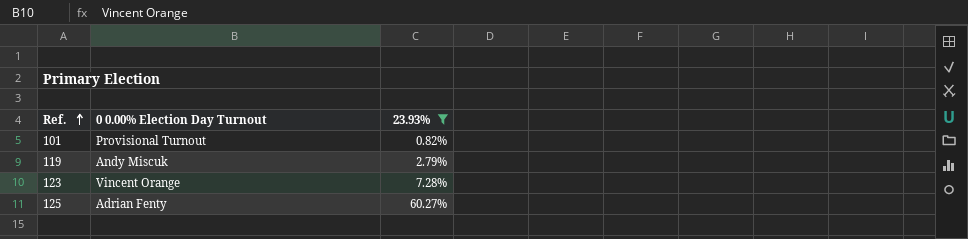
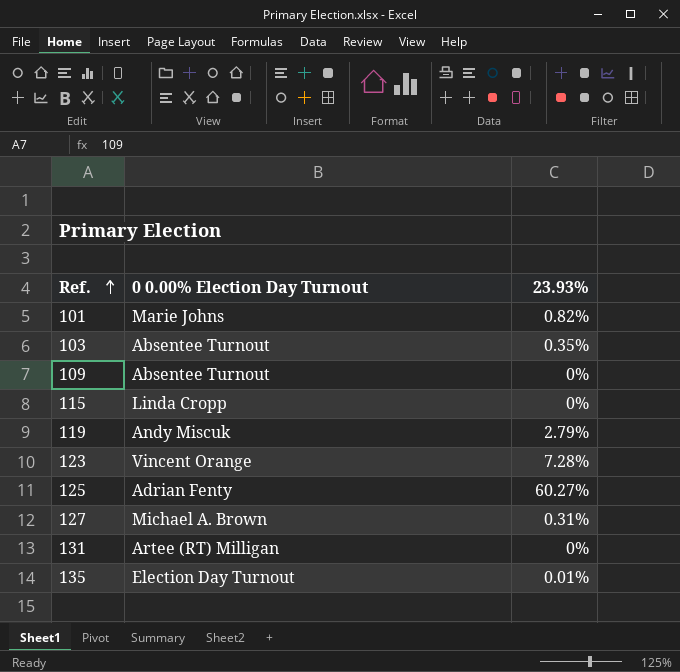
filter: 23.93% >= 0.82% -> none
101 | 0 0.00% Election Day Turnout: Provisional Turnout -> Marie Johns

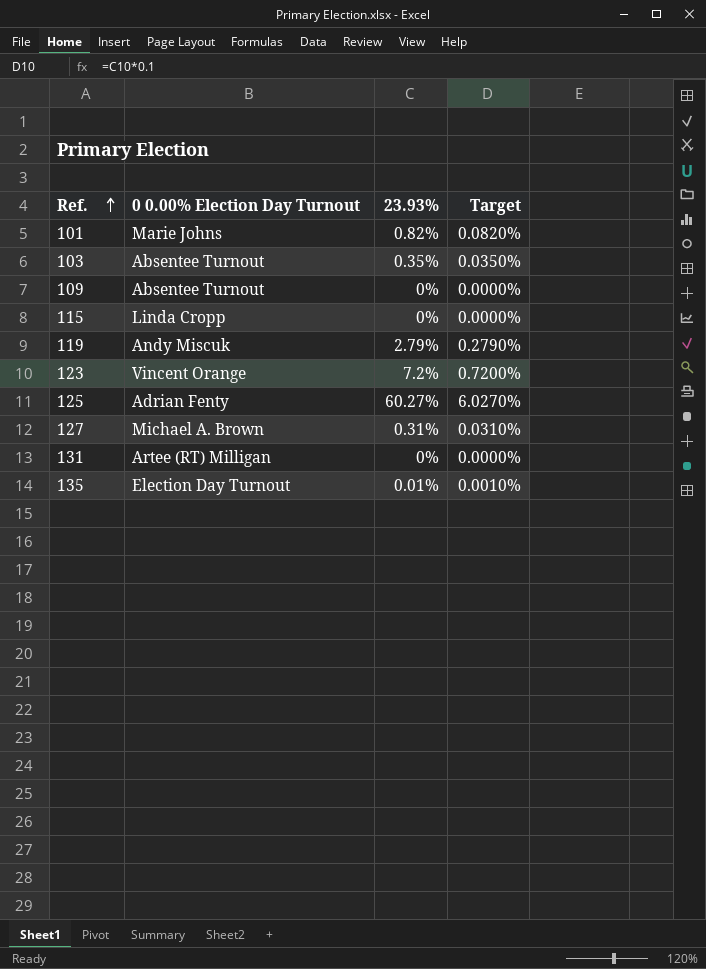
column Target | formula: none -> [23.93%] * 0.1
123 | 23.93%: 7.28% -> 7.2%

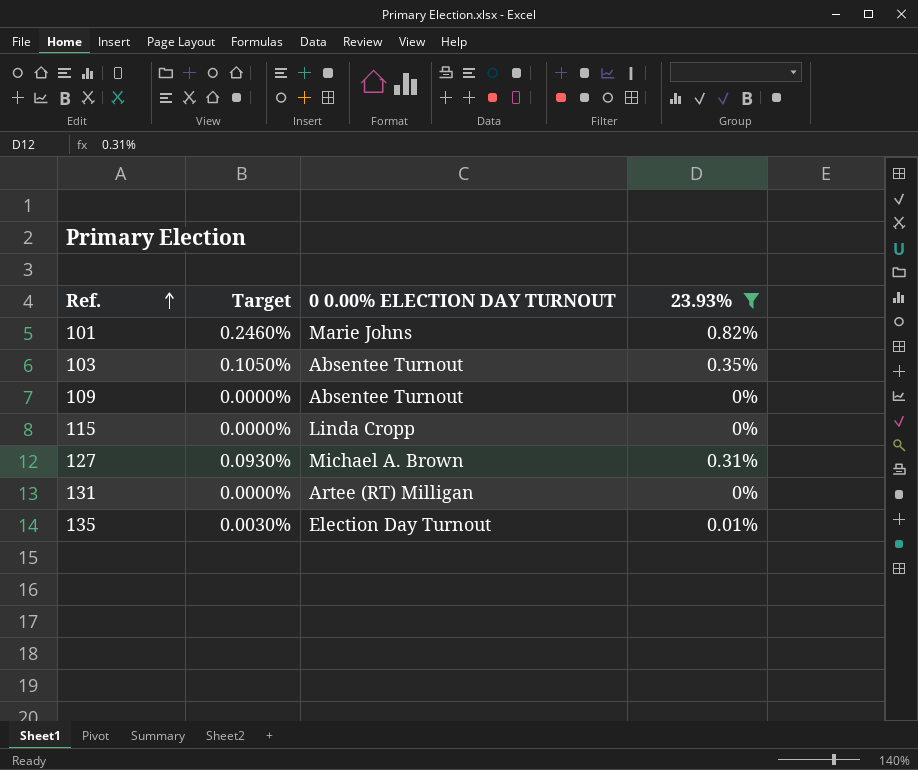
filter: none -> 23.93% <= 0.82%
column Target | formula: [23.93%] * 0.1 -> [23.93%] * 0.3
column Target | position: 4 -> 2
column name: 0 0.00% Election Day Turnout -> 0 0.00% ELECTION DAY TURNOUT

